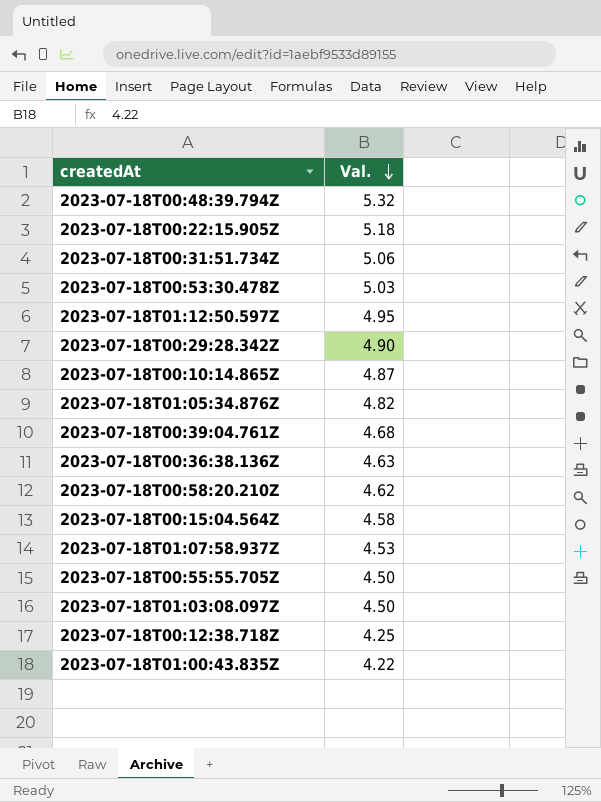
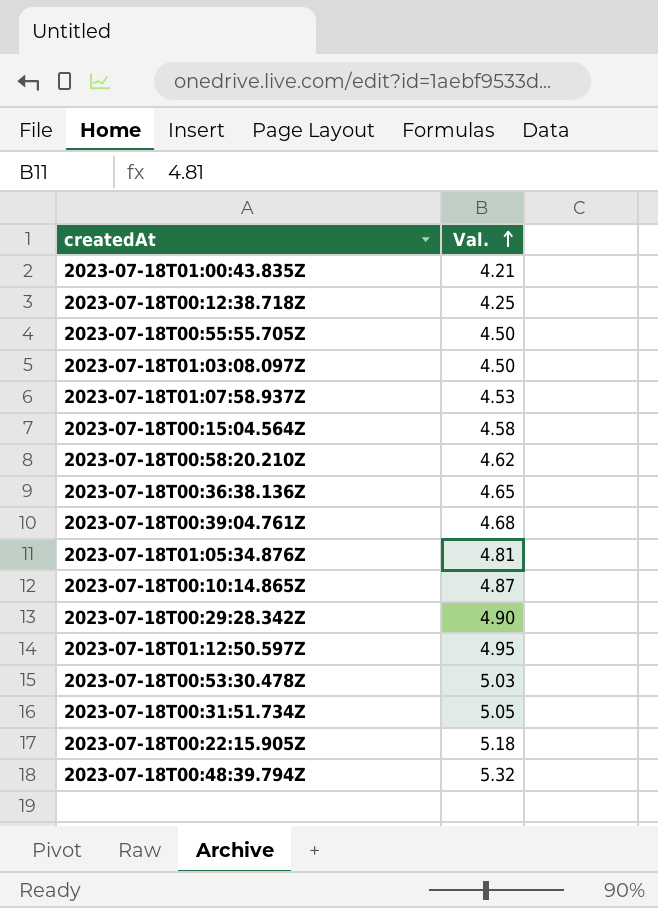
row order: Val. descending -> Val. ascending
2023-07-18T01:00:43.835Z | Val.: 4.22 -> 4.21
2023-07-18T00:36:38.136Z | Val.: 4.63 -> 4.65
2023-07-18T01:05:34.876Z | Val.: 4.82 -> 4.81
2023-07-18T00:31:51.734Z | Val.: 5.06 -> 5.05

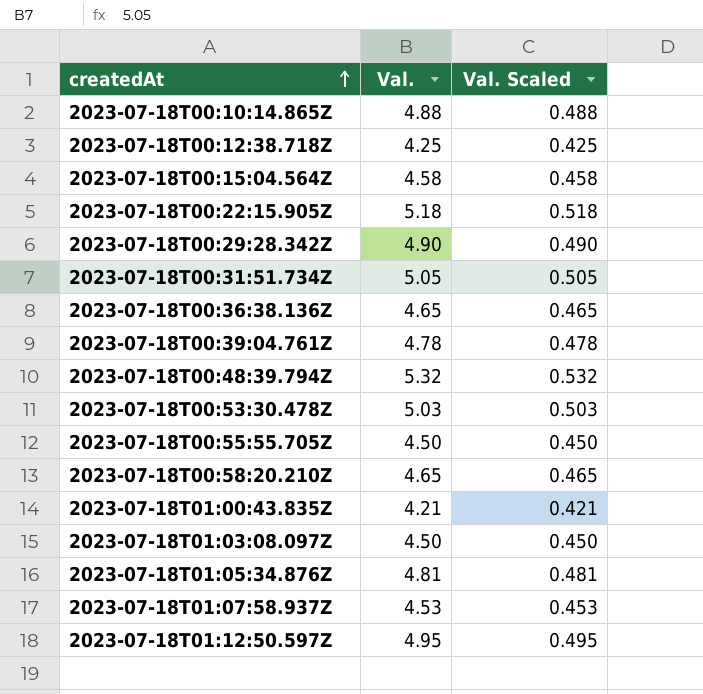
row order: Val. ascending -> createdAt ascending
column Val. Scaled | formula: none -> [Val.] * 0.1
2023-07-18T00:10:14.865Z | Val.: 4.87 -> 4.88
2023-07-18T00:39:04.761Z | Val.: 4.68 -> 4.78
2023-07-18T00:58:20.210Z | Val.: 4.62 -> 4.65

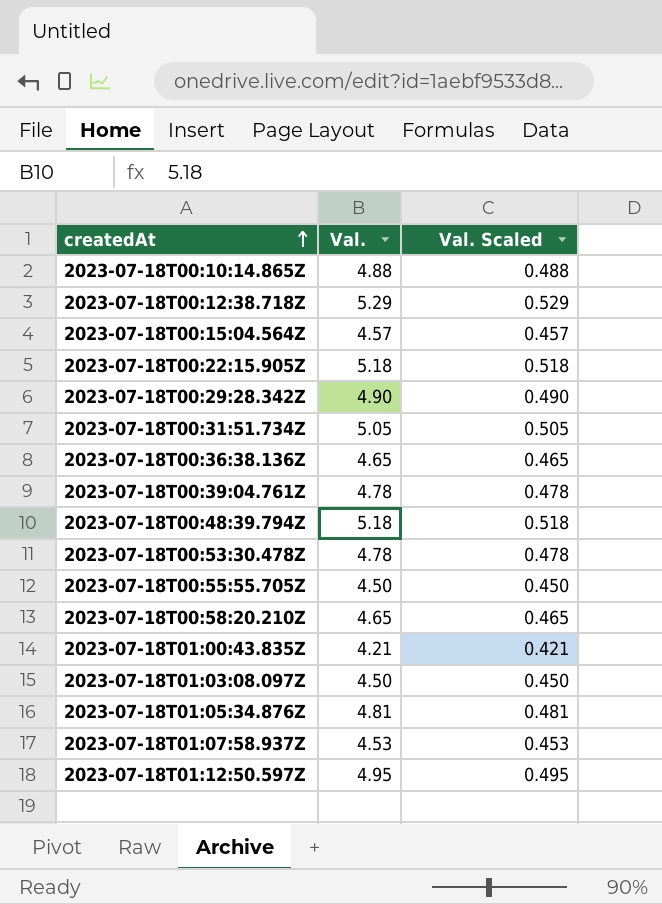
2023-07-18T00:12:38.718Z | Val.: 4.25 -> 5.29
2023-07-18T00:12:38.718Z | Val. Scaled: 0.425 -> 0.529
2023-07-18T00:15:04.564Z | Val.: 4.58 -> 4.57
2023-07-18T00:15:04.564Z | Val. Scaled: 0.458 -> 0.457
2023-07-18T00:48:39.794Z | Val.: 5.32 -> 5.18
2023-07-18T00:48:39.794Z | Val. Scaled: 0.532 -> 0.518
2023-07-18T00:53:30.478Z | Val.: 5.03 -> 4.78
2023-07-18T00:53:30.478Z | Val. Scaled: 0.503 -> 0.478

